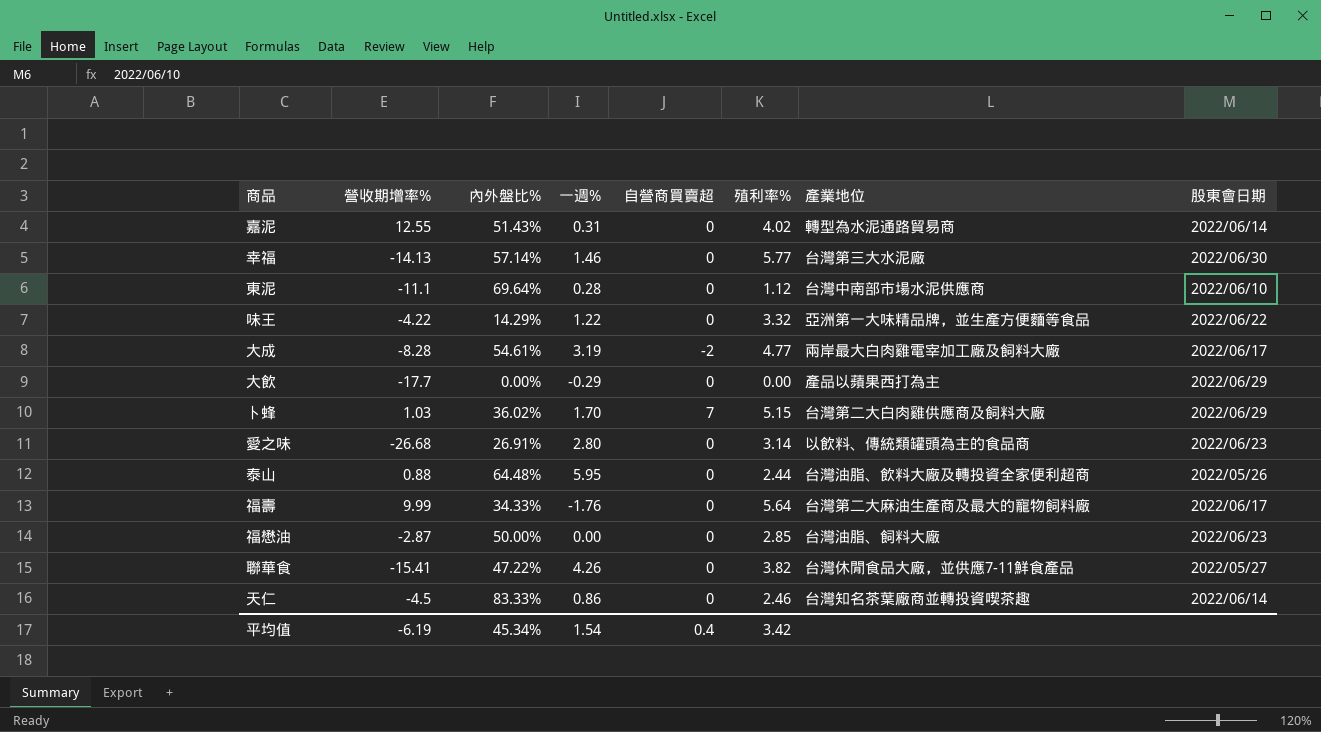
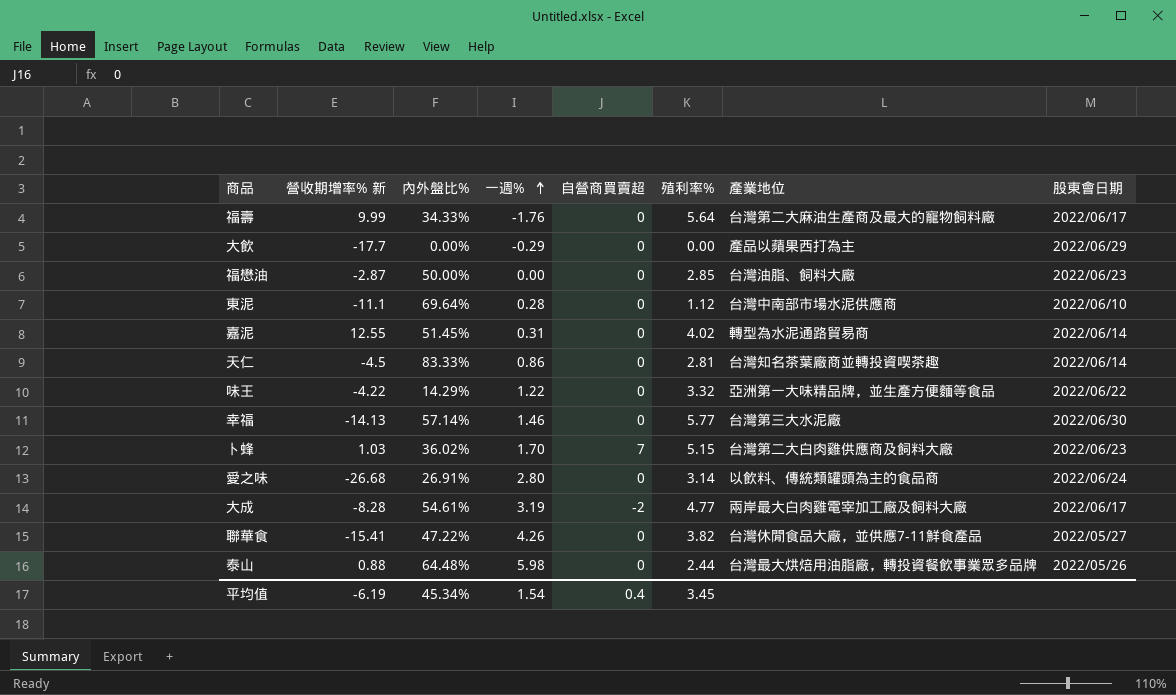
row order: none -> 一週% ascending
column name: 營收期增率% -> 營收期增率% 新
嘉泥 | 內外盤比%: 51.43% -> 51.45%
天仁 | 殖利率%: 2.46 -> 2.81
卜蜂 | 股東會日期: 2022/06/29 -> 2022/06/23
愛之味 | 股東會日期: 2022/06/23 -> 2022/06/24
泰山 | 一週%: 5.95 -> 5.98
泰山 | 產業地位: 台灣油脂、飲料大廠及轉投資全家便利超商 -> 台灣最大烘焙用油脂廠，轉投資餐飲事業眾多品牌
平均值 | 殖利率%: 3.42 -> 3.45

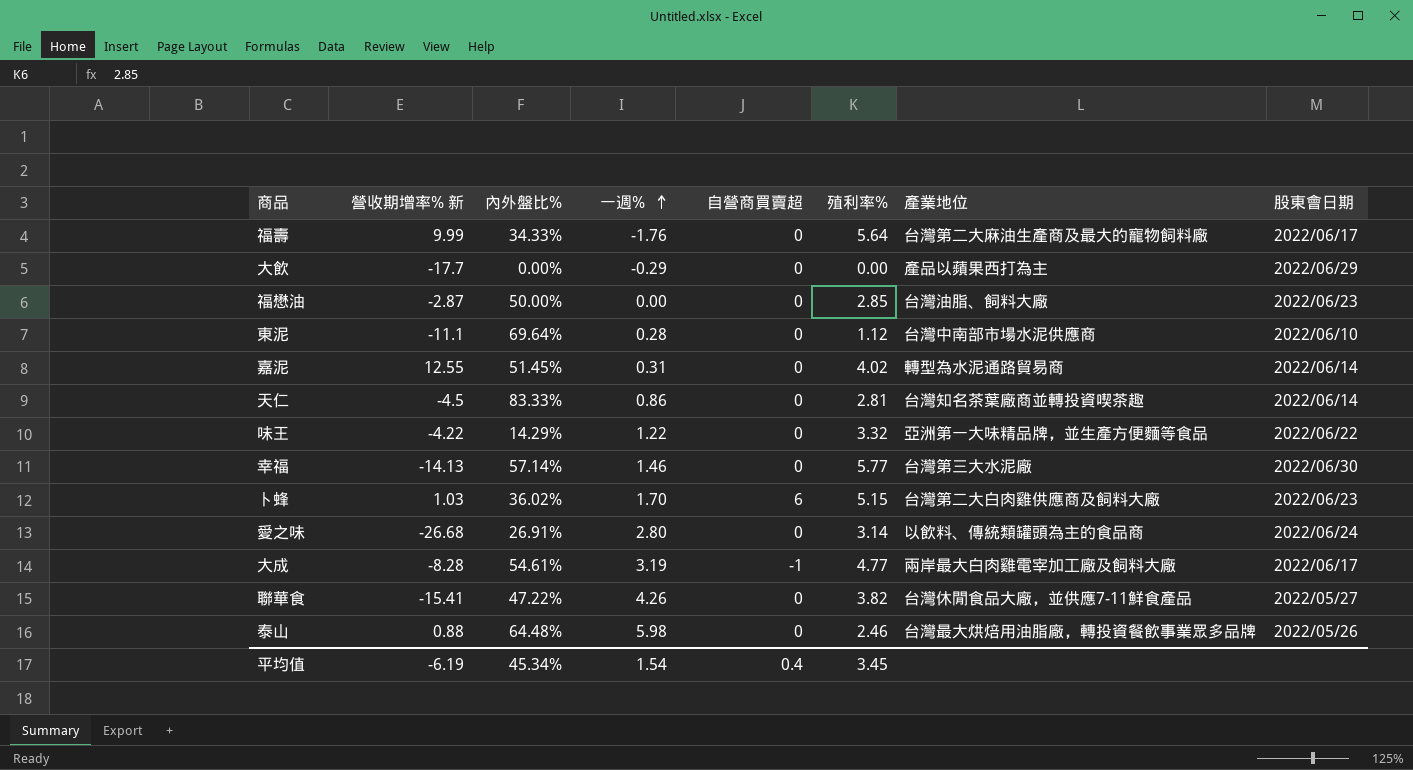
卜蜂 | 自營商買賣超: 7 -> 6
大成 | 自營商買賣超: -2 -> -1
泰山 | 殖利率%: 2.44 -> 2.46

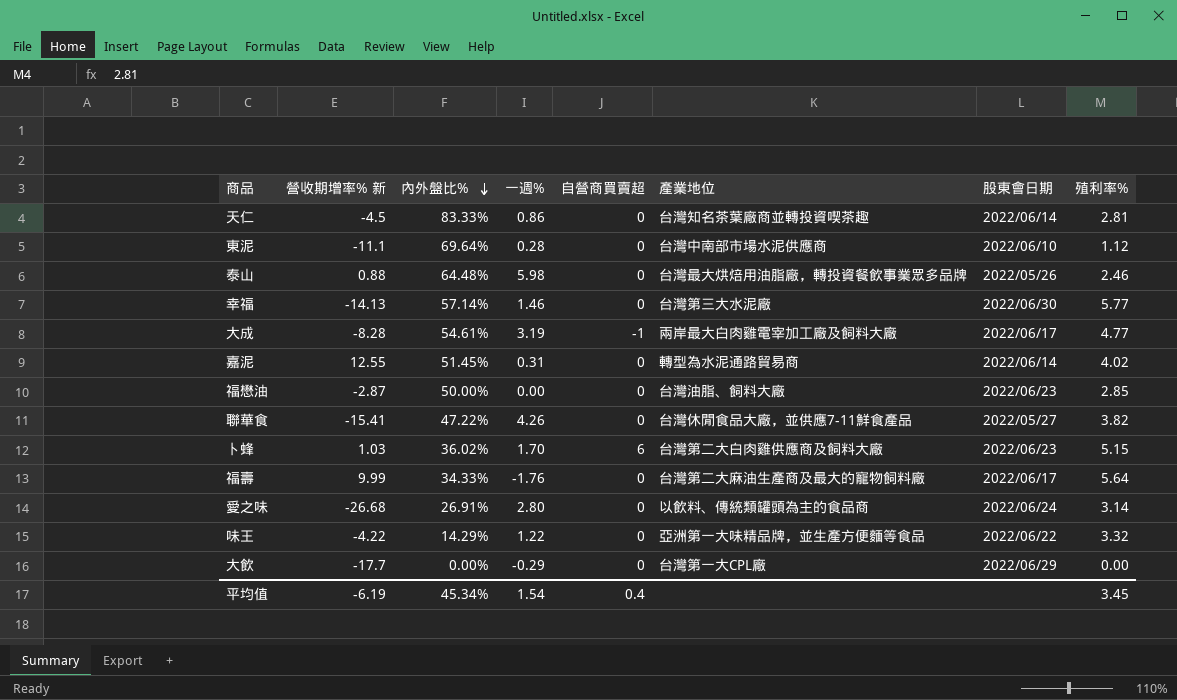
row order: 一週% ascending -> 內外盤比% descending
column 殖利率% | position: 6 -> 8
大飲 | 產業地位: 產品以蘋果西打為主 -> 台灣第一大CPL廠

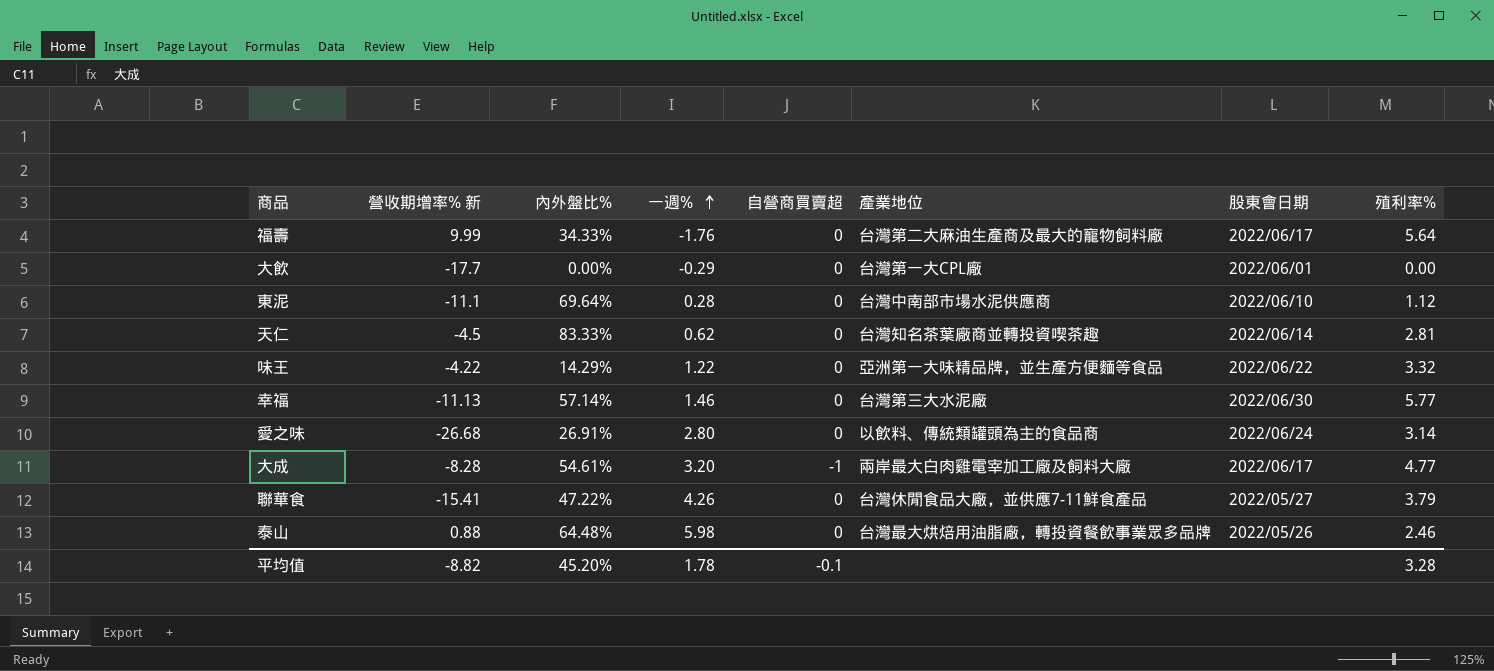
row order: 內外盤比% descending -> 一週% ascending
row 嘉泥: 12.55 | 51.45% | 0.31 | 0 | 轉型為水泥通路貿易商 | 2022/06/14 | 4.02 -> none
row 福懋油: -2.87 | 50.00% | 0.00 | 0 | 台灣油脂、飼料大廠 | 2022/06/23 | 2.85 -> none
row 卜蜂: 1.03 | 36.02% | 1.70 | 6 | 台灣第二大白肉雞供應商及飼料大廠 | 2022/06/23 | 5.15 -> none
大飲 | 股東會日期: 2022/06/29 -> 2022/06/01
天仁 | 一週%: 0.86 -> 0.62
幸福 | 營收期增率% 新: -14.13 -> -11.13
大成 | 一週%: 3.19 -> 3.20
聯華食 | 殖利率%: 3.82 -> 3.79
平均值 | 營收期增率% 新: -6.19 -> -8.82
平均值 | 內外盤比%: 45.34% -> 45.20%
平均值 | 一週%: 1.54 -> 1.78
平均值 | 自營商買賣超: 0.4 -> -0.1
平均值 | 殖利率%: 3.45 -> 3.28

